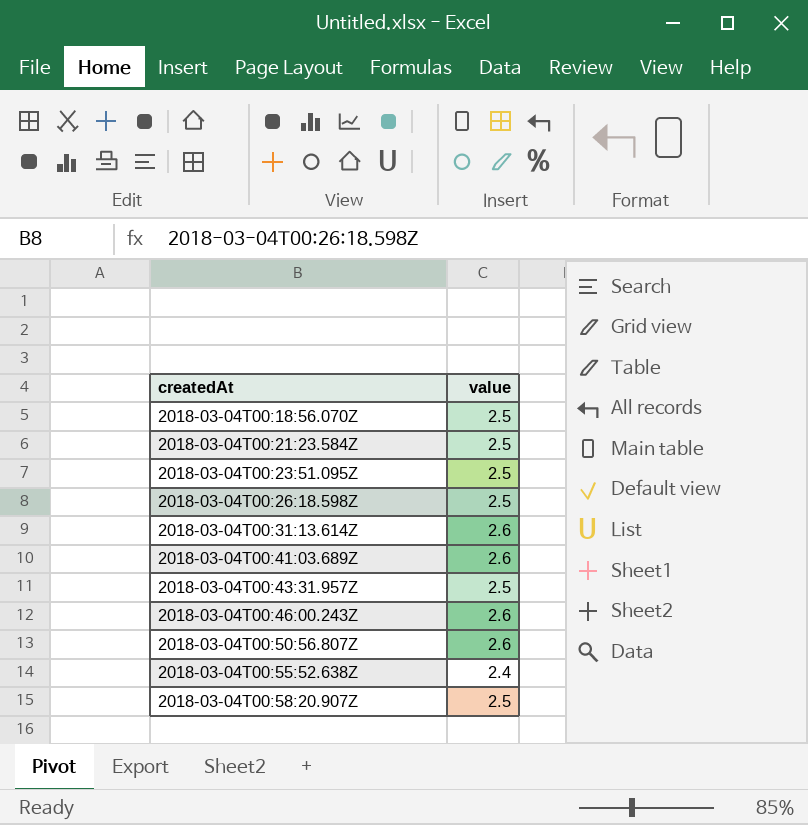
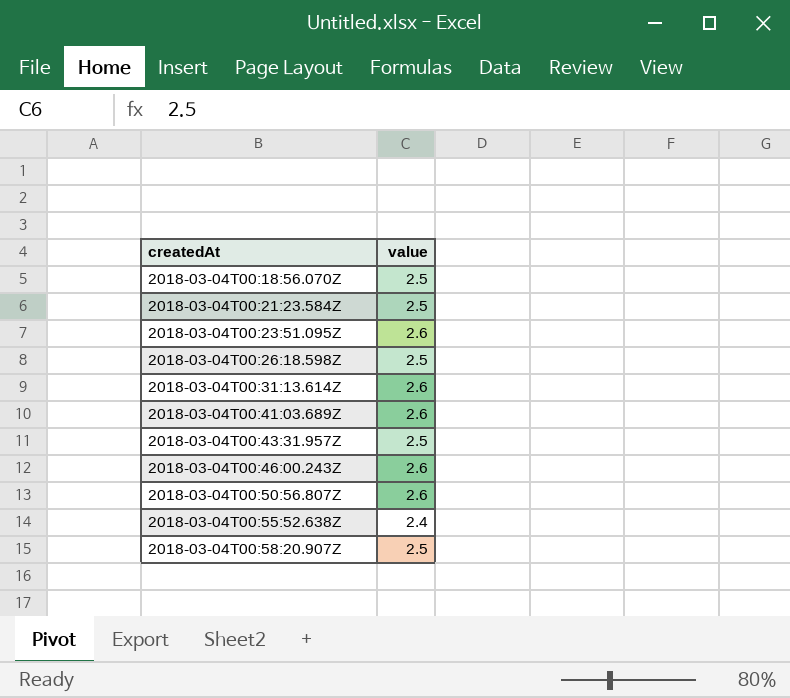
2018-03-04T00:23:51.095Z | value: 2.5 -> 2.6

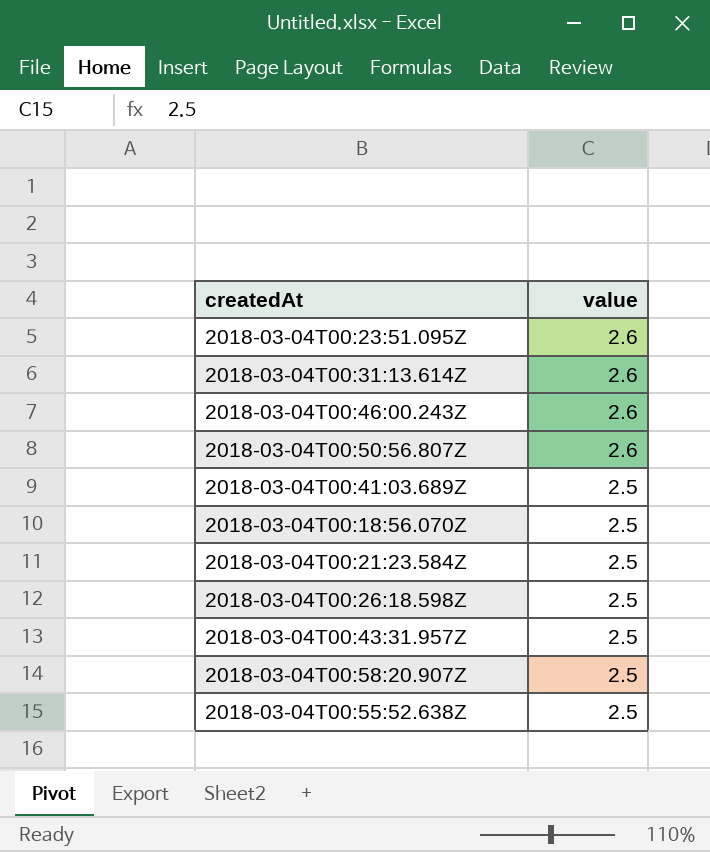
row order: createdAt ascending -> value descending
2018-03-04T00:41:03.689Z | value: 2.6 -> 2.5
2018-03-04T00:55:52.638Z | value: 2.4 -> 2.5

